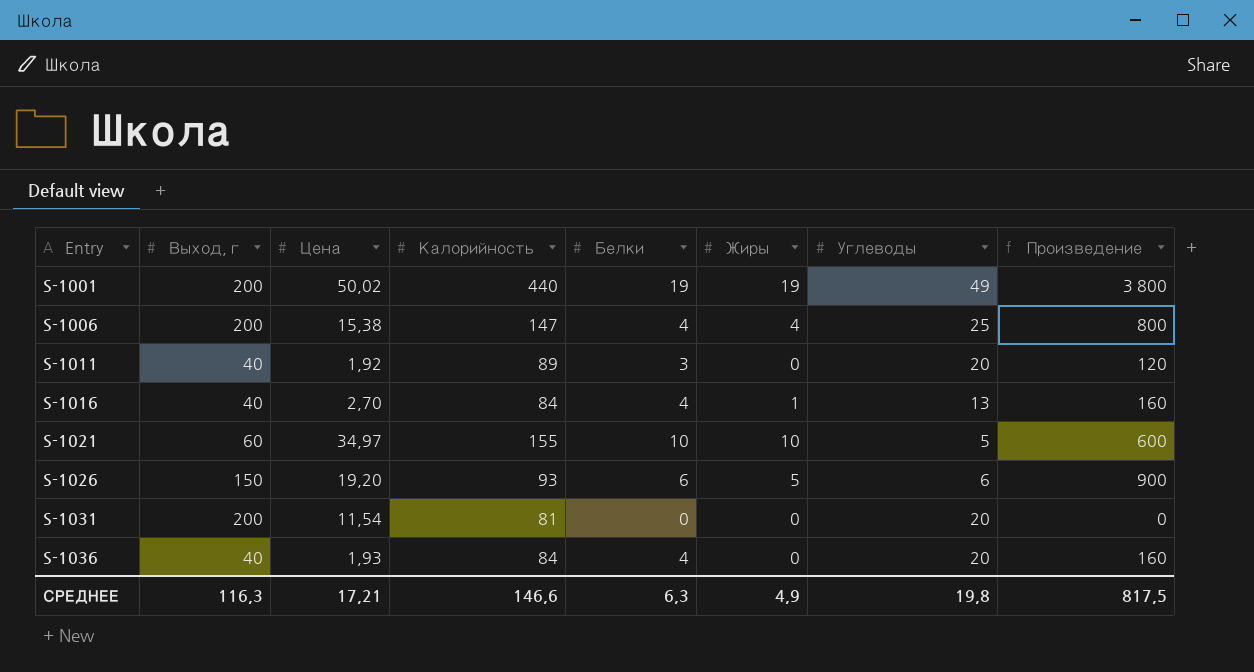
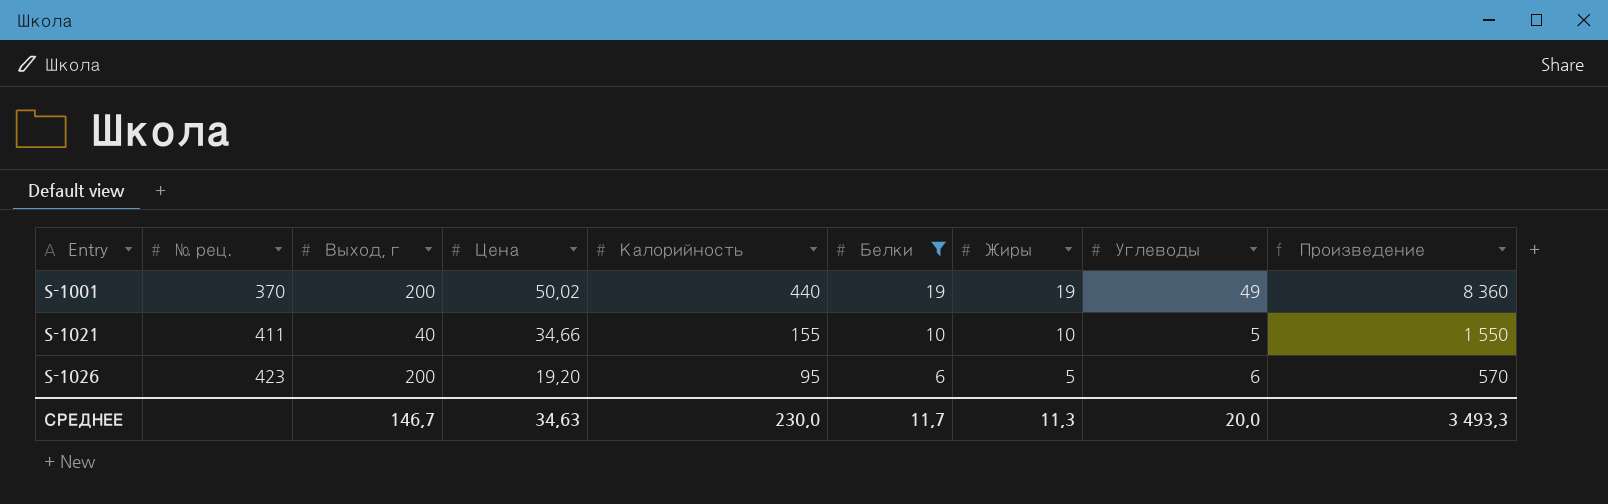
filter: none -> Белки >= 6
column № рец. | position: none -> 2
column Произведение | formula: [Выход, г] * [Белки] -> [Калорийность] * [Белки]
S-1021 | Выход, г: 60 -> 40
S-1021 | Цена: 34,97 -> 34,66
S-1026 | Выход, г: 150 -> 200
S-1026 | Калорийность: 93 -> 95
СРЕДНЕЕ | Выход, г: 116,3 -> 146,7
СРЕДНЕЕ | Цена: 17,21 -> 34,63
СРЕДНЕЕ | Калорийность: 146,6 -> 230,0
СРЕДНЕЕ | Белки: 6,3 -> 11,7
СРЕДНЕЕ | Жиры: 4,9 -> 11,3
СРЕДНЕЕ | Углеводы: 19,8 -> 20,0
СРЕДНЕЕ | Произведение: 817,5 -> 3 493,3

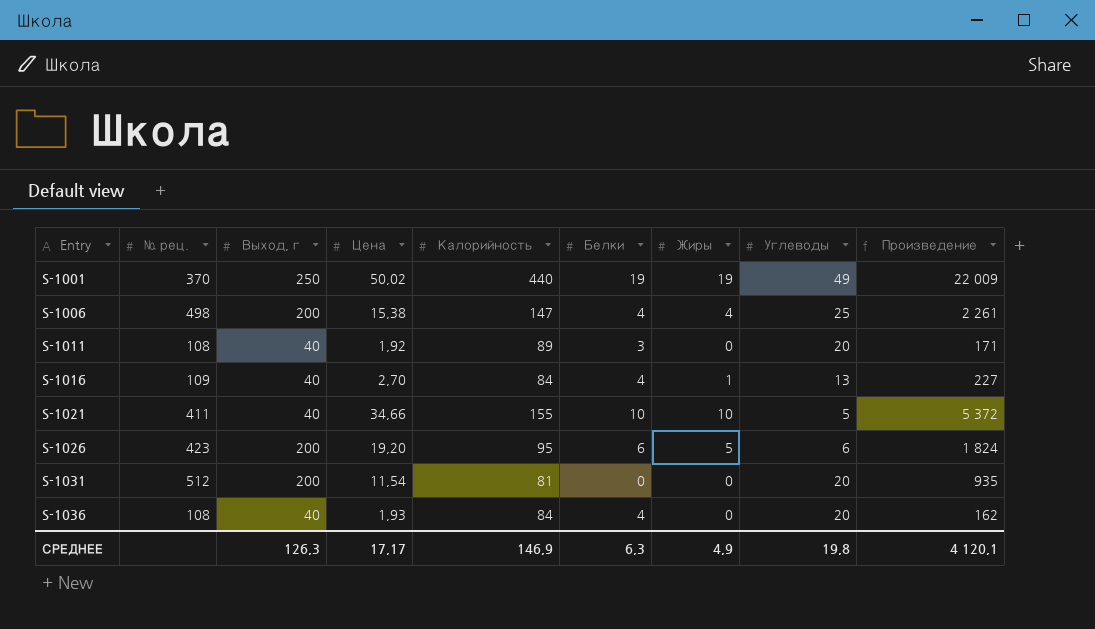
filter: Белки >= 6 -> none
column Произведение | formula: [Калорийность] * [Белки] -> [Цена] * [Калорийность]
S-1001 | Выход, г: 200 -> 250
СРЕДНЕЕ | Выход, г: 146,7 -> 126,3
СРЕДНЕЕ | Цена: 34,63 -> 17,17
СРЕДНЕЕ | Калорийность: 230,0 -> 146,9
СРЕДНЕЕ | Белки: 11,7 -> 6,3
СРЕДНЕЕ | Жиры: 11,3 -> 4,9
СРЕДНЕЕ | Углеводы: 20,0 -> 19,8
СРЕДНЕЕ | Произведение: 3 493,3 -> 4 120,1

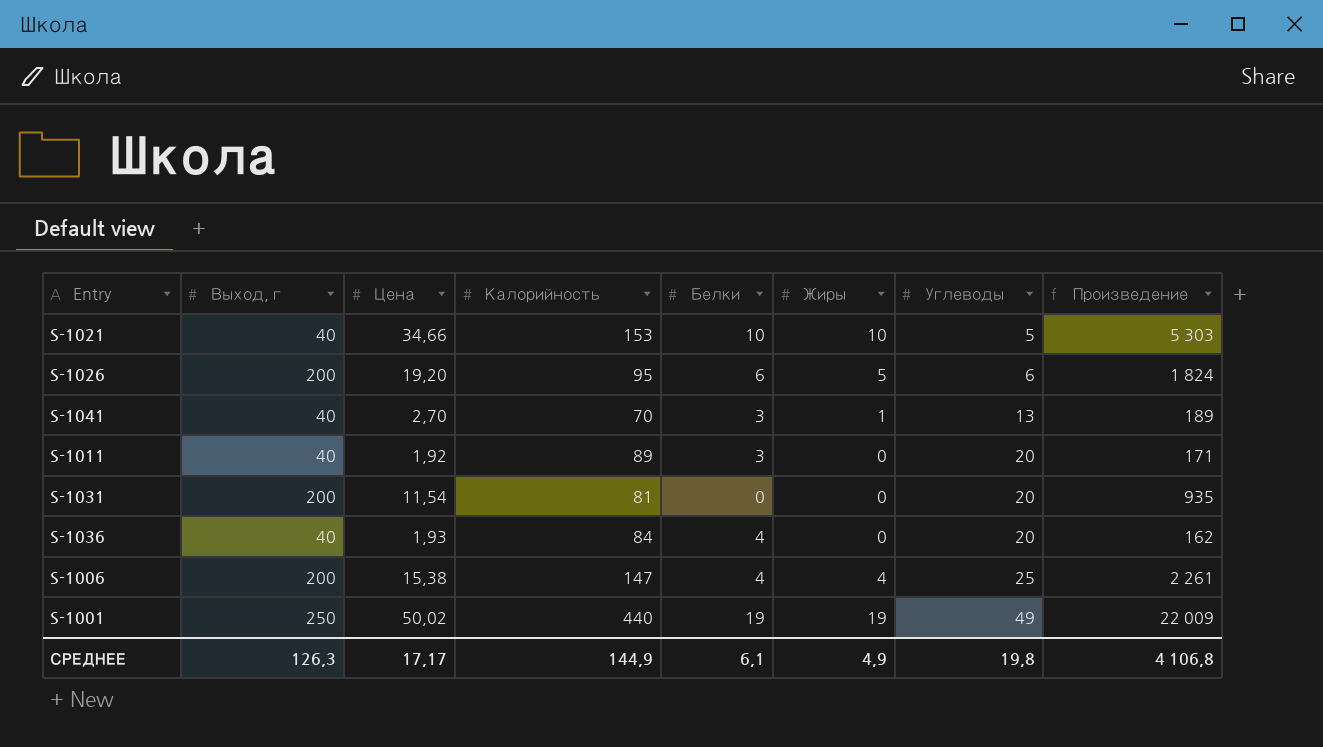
row order: Entry ascending -> Углеводы ascending
column № рец. | position: 2 -> none
row S-1016: 109 | 40 | 2,70 | 84 | 4 | 1 | 13 | 227 -> none
S-1021 | Калорийность: 155 -> 153
S-1021 | Произведение: 5 372 -> 5 303
row S-1041: none -> 40 | 2,70 | 70 | 3 | 1 | 13 | 189
СРЕДНЕЕ | Калорийность: 146,9 -> 144,9
СРЕДНЕЕ | Белки: 6,3 -> 6,1
СРЕДНЕЕ | Произведение: 4 120,1 -> 4 106,8

